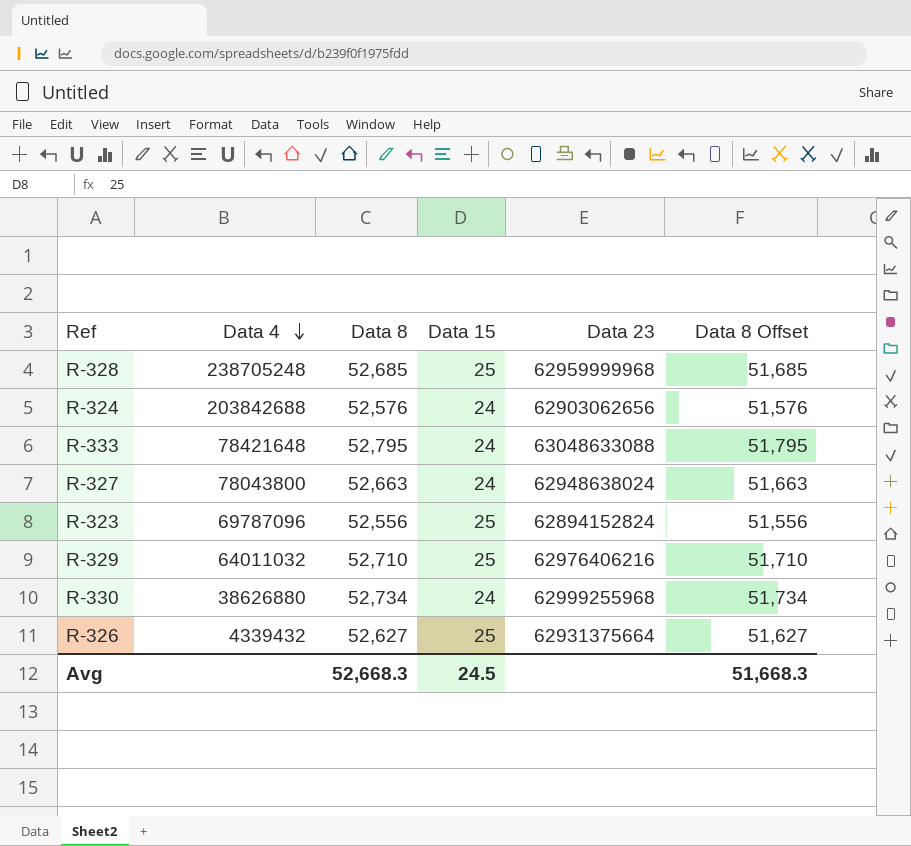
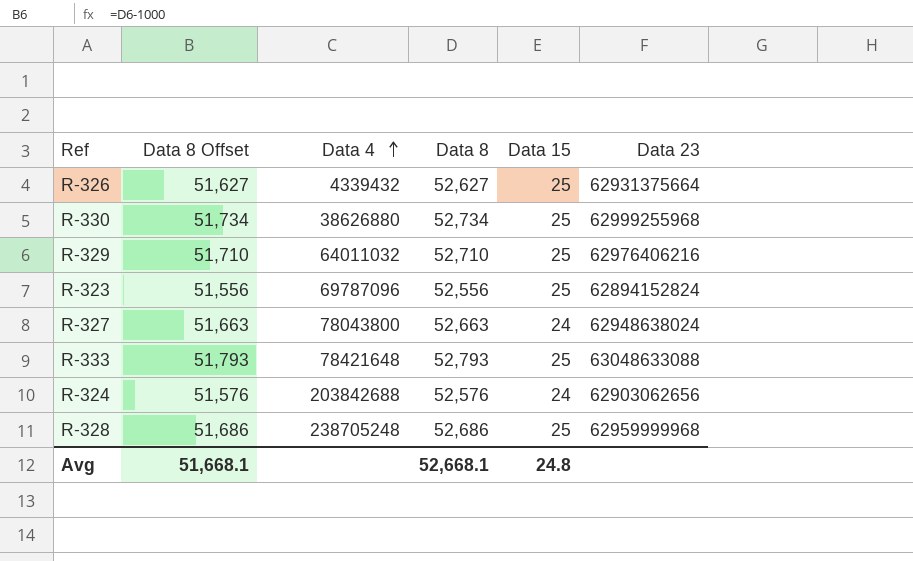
row order: Data 4 descending -> Data 4 ascending
column Data 8 Offset | position: 6 -> 2
R-330 | Data 15: 24 -> 25
R-333 | Data 8 Offset: 51,795 -> 51,793
R-333 | Data 8: 52,795 -> 52,793
R-333 | Data 15: 24 -> 25
R-328 | Data 8 Offset: 51,685 -> 51,686
R-328 | Data 8: 52,685 -> 52,686
Avg | Data 8 Offset: 51,668.3 -> 51,668.1
Avg | Data 8: 52,668.3 -> 52,668.1
Avg | Data 15: 24.5 -> 24.8

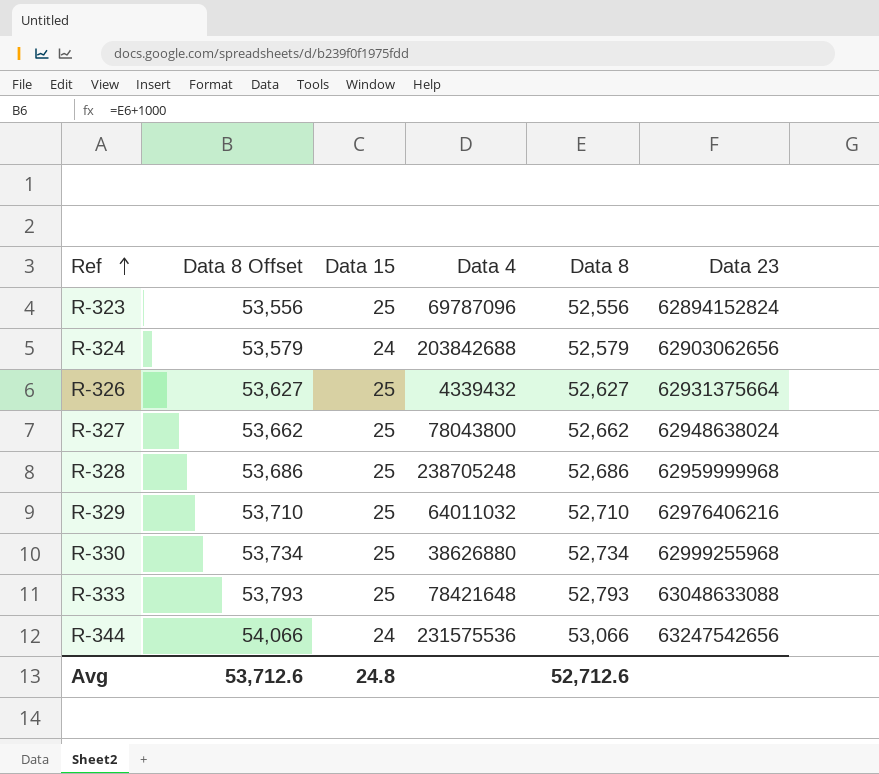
row order: Data 4 ascending -> Ref ascending
column Data 8 Offset | formula: [Data 8] - 1000 -> [Data 8] + 1000
column Data 15 | position: 5 -> 3
R-324 | Data 8: 52,576 -> 52,579
R-327 | Data 15: 24 -> 25
R-327 | Data 8: 52,663 -> 52,662
row R-344: none -> 54,066 | 24 | 231575536 | 53,066 | 63247542656
Avg | Data 8 Offset: 51,668.1 -> 53,712.6
Avg | Data 8: 52,668.1 -> 52,712.6

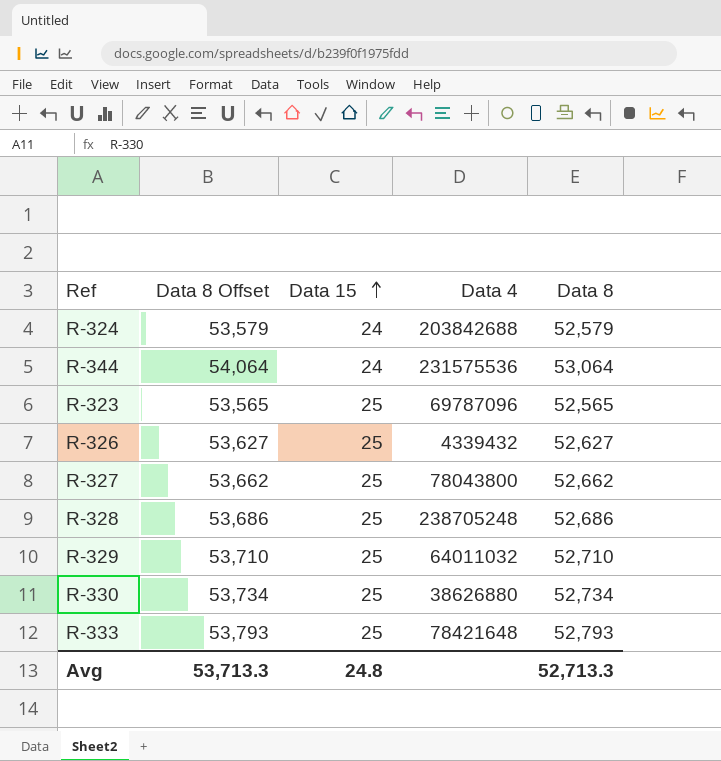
row order: Ref ascending -> Data 15 ascending
column Data 23 | position: 6 -> none
R-344 | Data 8 Offset: 54,066 -> 54,064
R-344 | Data 8: 53,066 -> 53,064
R-323 | Data 8 Offset: 53,556 -> 53,565
R-323 | Data 8: 52,556 -> 52,565
Avg | Data 8 Offset: 53,712.6 -> 53,713.3
Avg | Data 8: 52,712.6 -> 52,713.3

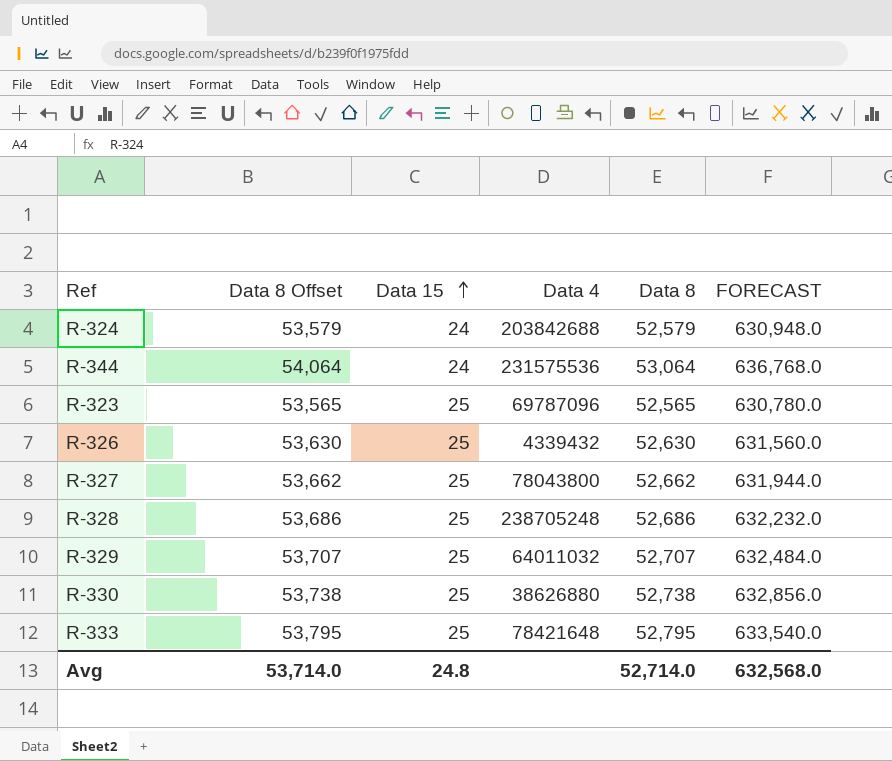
column FORECAST | formula: none -> [Data 8] * 12
R-326 | Data 8 Offset: 53,627 -> 53,630
R-326 | Data 8: 52,627 -> 52,630
R-329 | Data 8 Offset: 53,710 -> 53,707
R-329 | Data 8: 52,710 -> 52,707
R-330 | Data 8 Offset: 53,734 -> 53,738
R-330 | Data 8: 52,734 -> 52,738
R-333 | Data 8 Offset: 53,793 -> 53,795
R-333 | Data 8: 52,793 -> 52,795
Avg | Data 8 Offset: 53,713.3 -> 53,714.0
Avg | Data 8: 52,713.3 -> 52,714.0

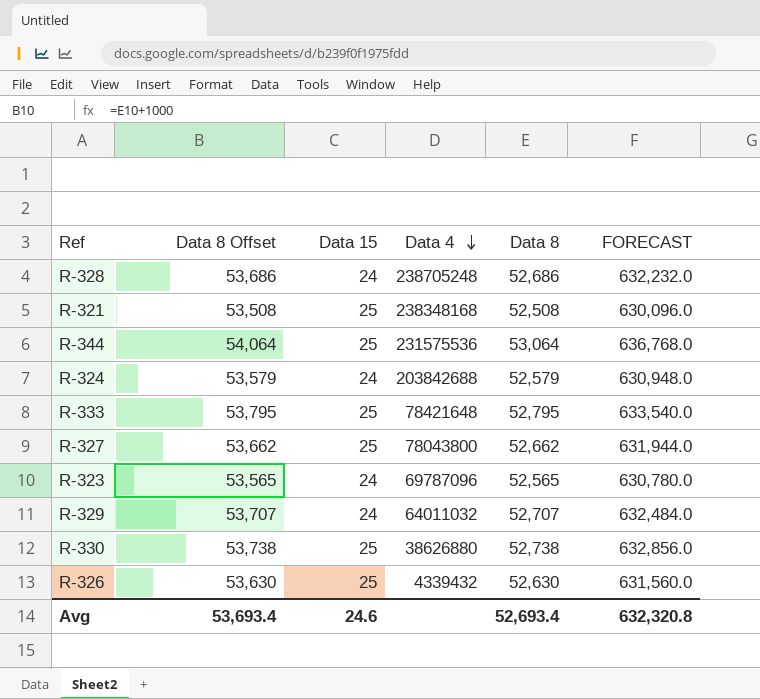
row order: Data 15 ascending -> Data 4 descending
R-328 | Data 15: 25 -> 24
row R-321: none -> 53,508 | 25 | 238348168 | 52,508 | 630,096.0
R-344 | Data 15: 24 -> 25
R-323 | Data 15: 25 -> 24
R-329 | Data 15: 25 -> 24
Avg | Data 8 Offset: 53,714.0 -> 53,693.4
Avg | Data 15: 24.8 -> 24.6
Avg | Data 8: 52,714.0 -> 52,693.4
Avg | FORECAST: 632,568.0 -> 632,320.8

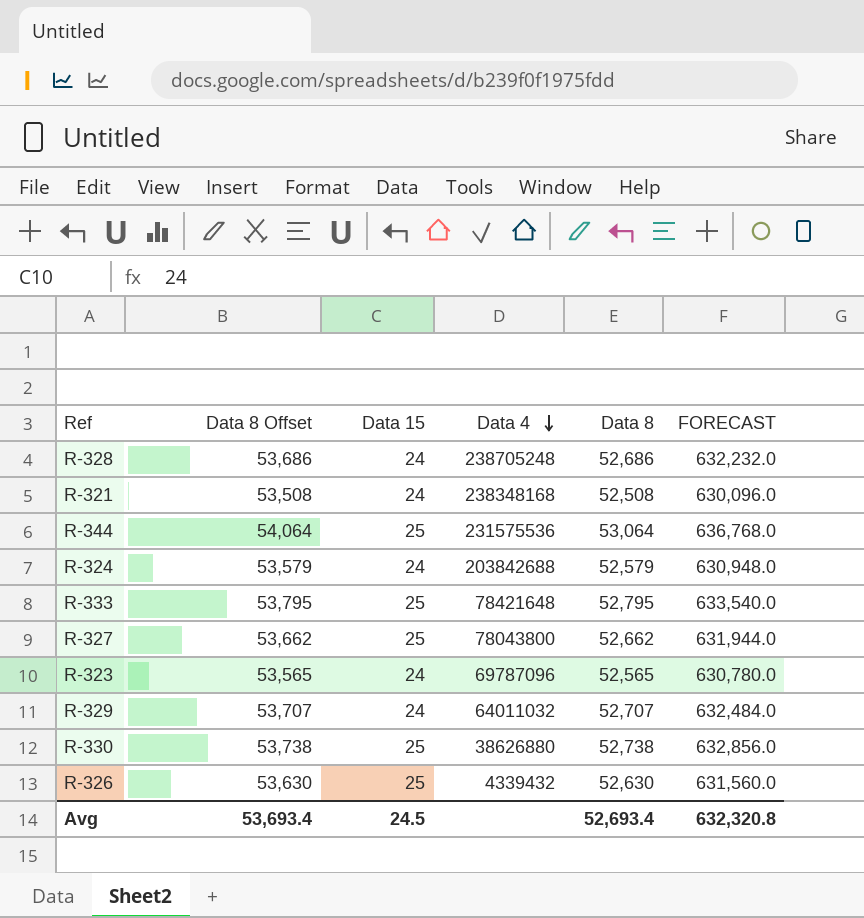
R-321 | Data 15: 25 -> 24
Avg | Data 15: 24.6 -> 24.5

